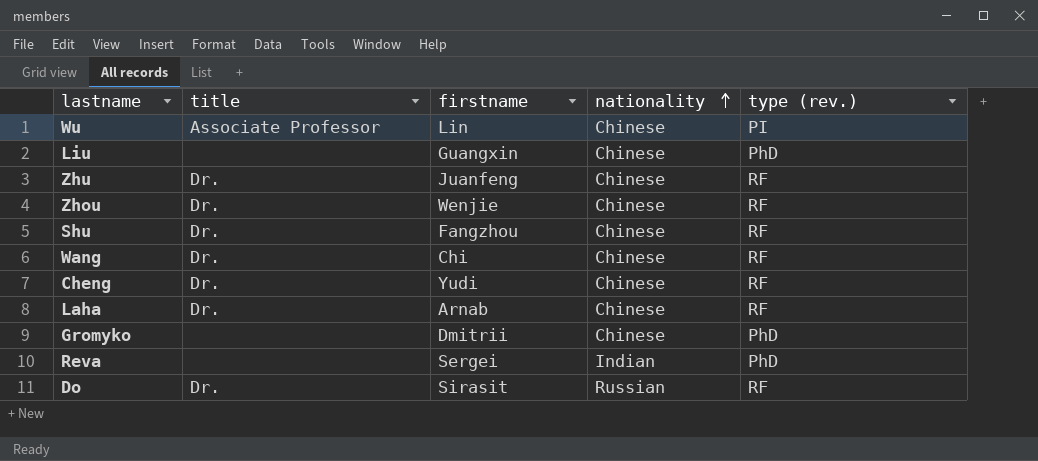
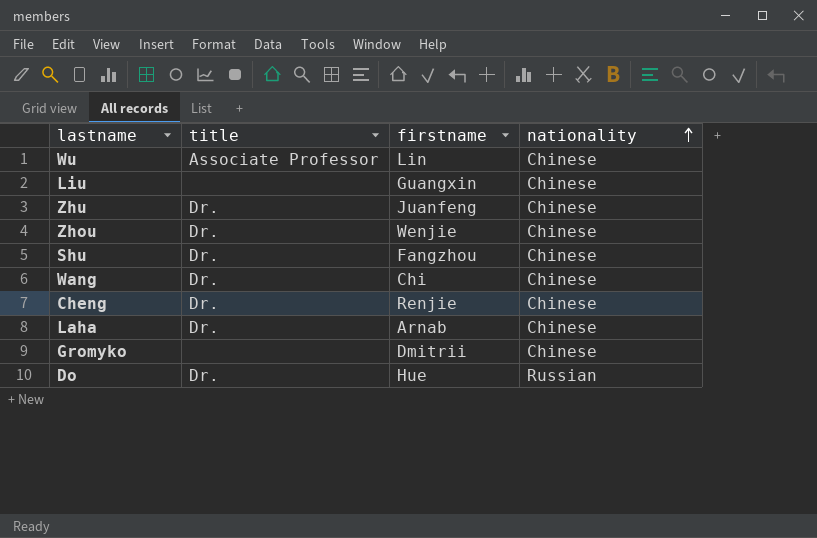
column type (rev.) | position: 5 -> none
row Reva: none | Sergei | Indian | PhD -> none
Cheng | firstname: Yudi -> Renjie
Do | firstname: Sirasit -> Hue

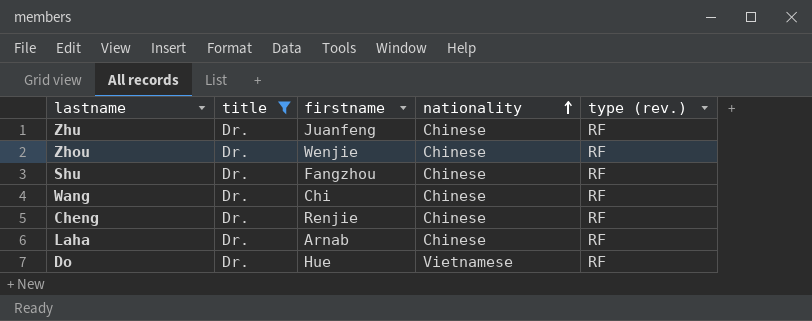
filter: none -> title = Dr.
column type (rev.) | position: none -> 5
Do | nationality: Russian -> Vietnamese

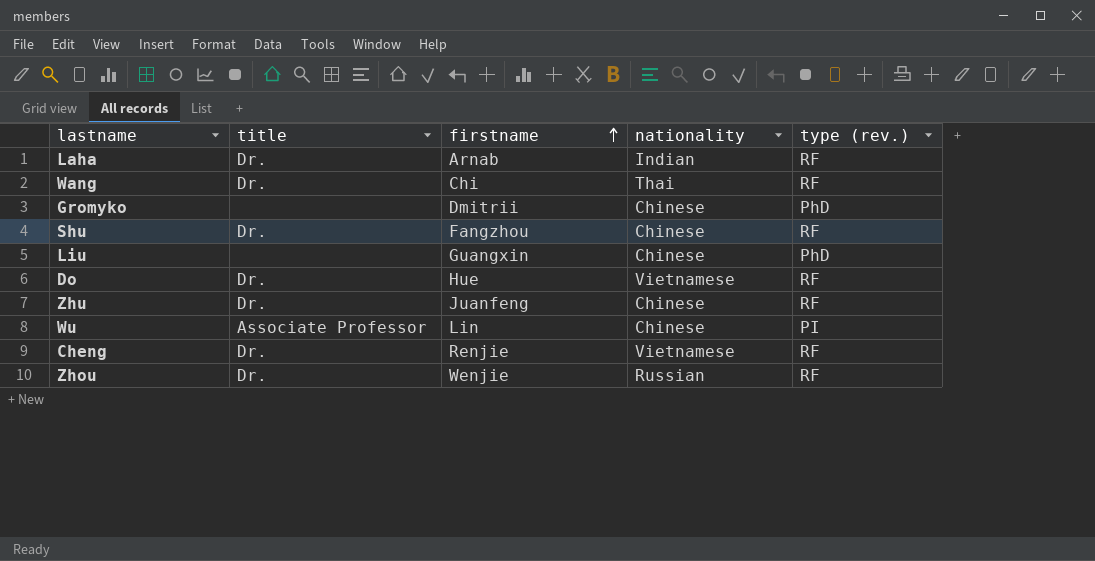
filter: title = Dr. -> none
row order: nationality ascending -> firstname ascending
Laha | nationality: Chinese -> Indian
Wang | nationality: Chinese -> Thai
Cheng | nationality: Chinese -> Vietnamese
Zhou | nationality: Chinese -> Russian

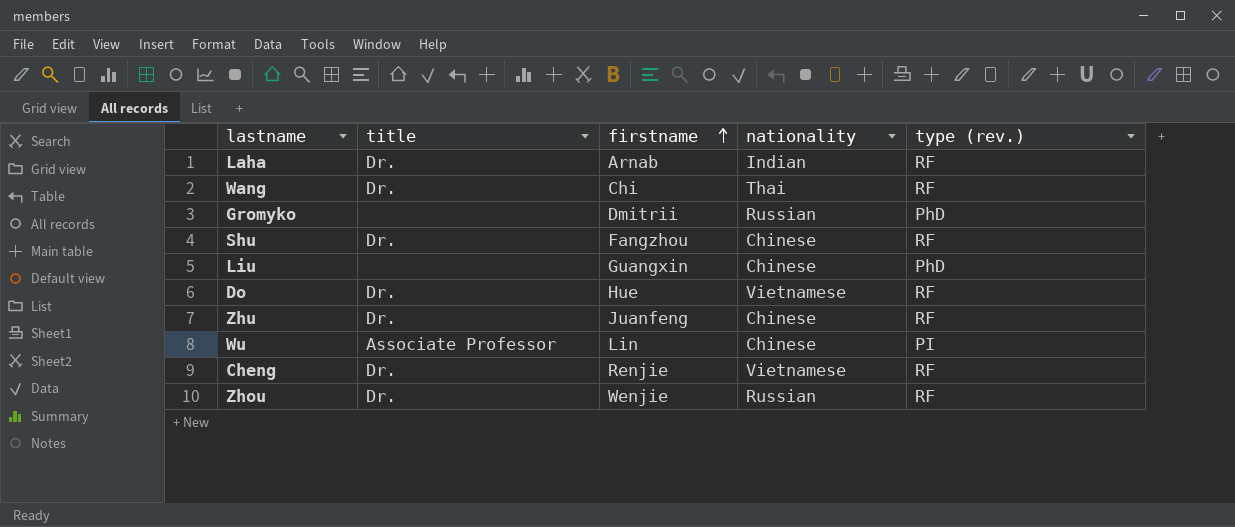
Gromyko | nationality: Chinese -> Russian

